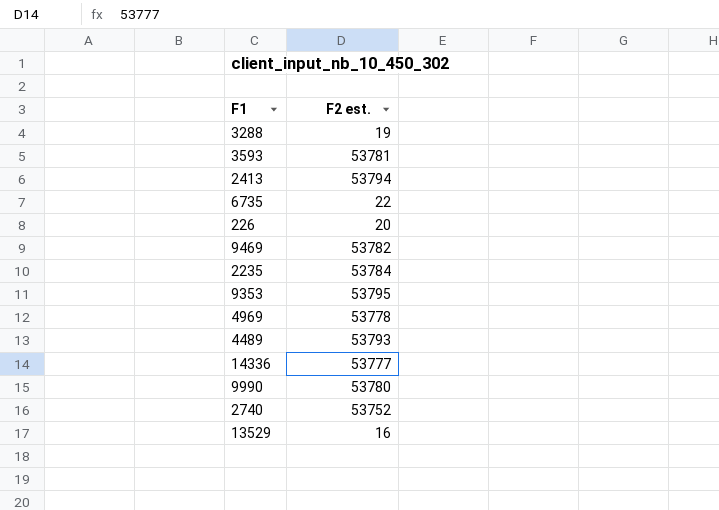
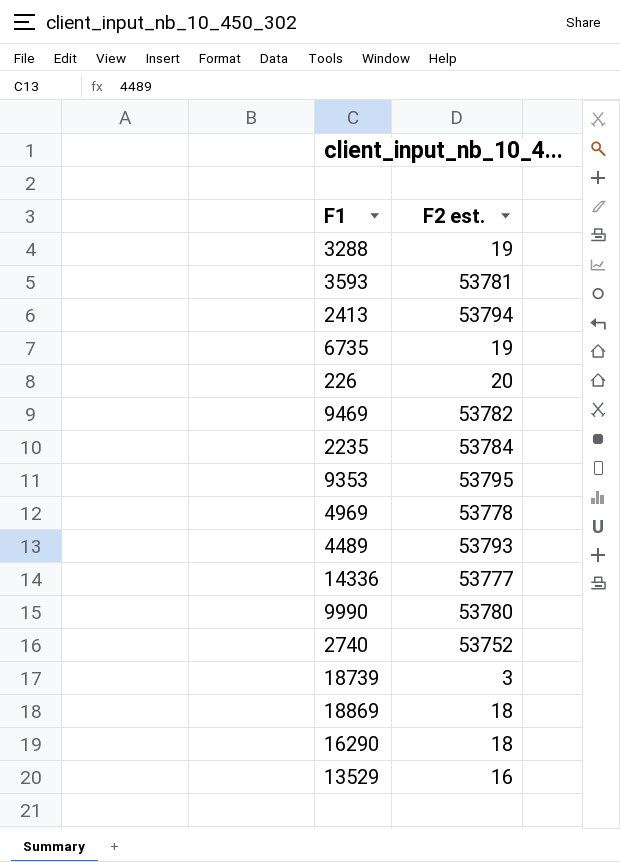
6735 | F2 est.: 22 -> 19
row 18739: none -> 3
row 18869: none -> 18
row 16290: none -> 18

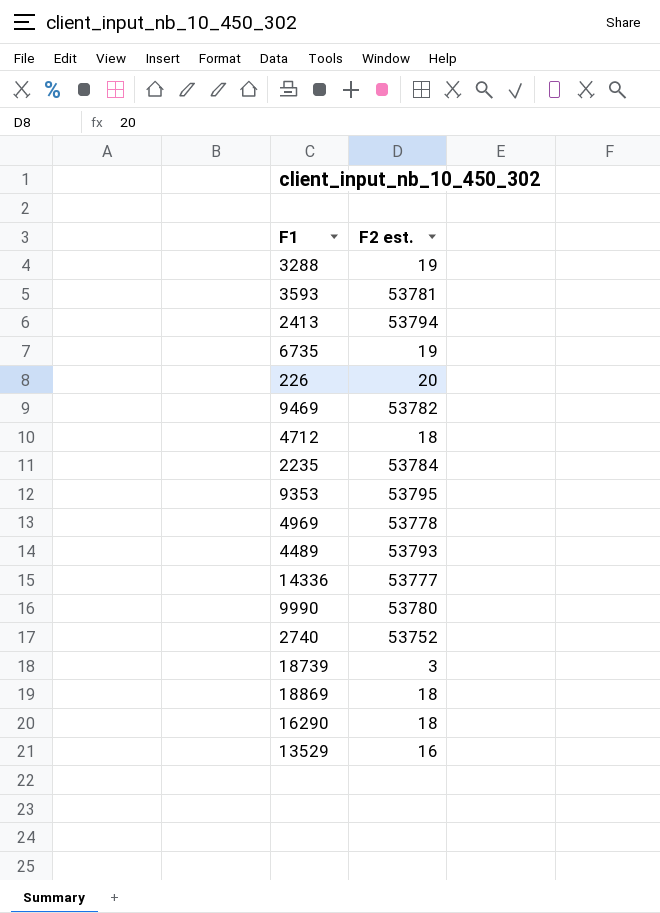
row 4712: none -> 18

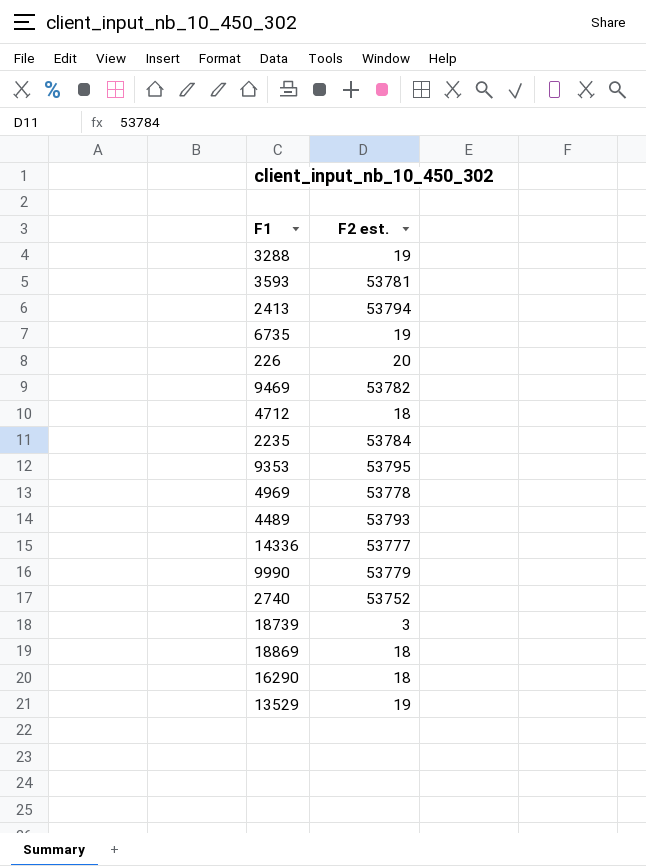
9990 | F2 est.: 53780 -> 53779
13529 | F2 est.: 16 -> 19

